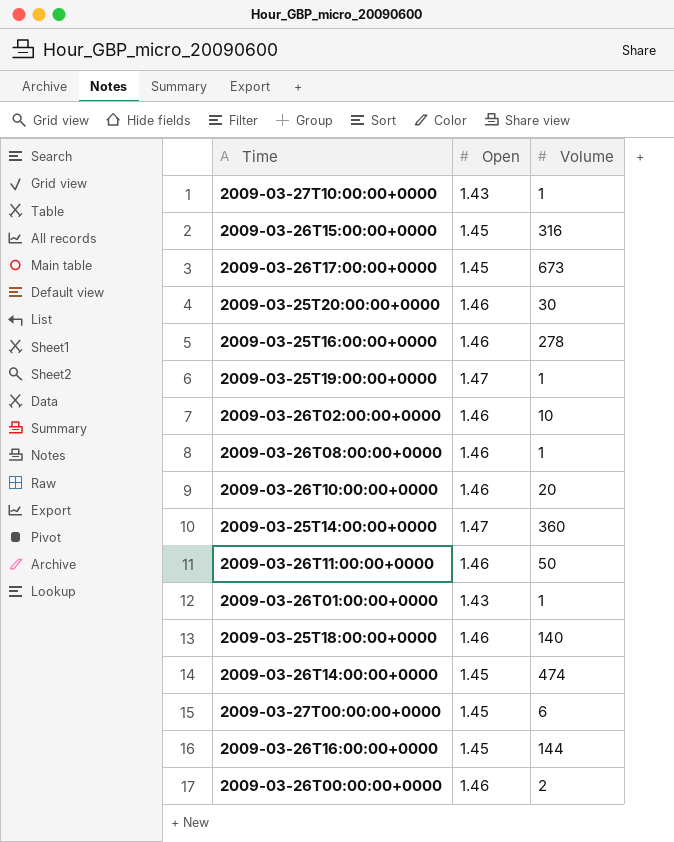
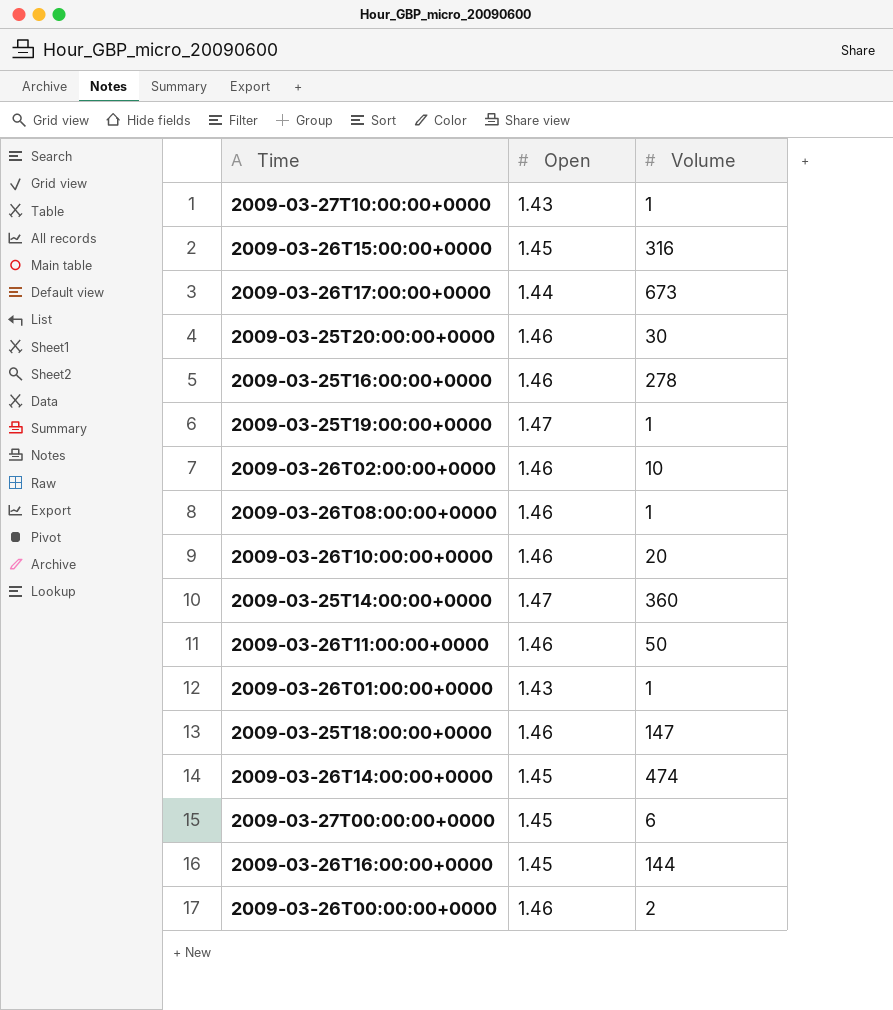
2009-03-26T17:00:00+0000 | Open: 1.45 -> 1.44
2009-03-25T18:00:00+0000 | Volume: 140 -> 147

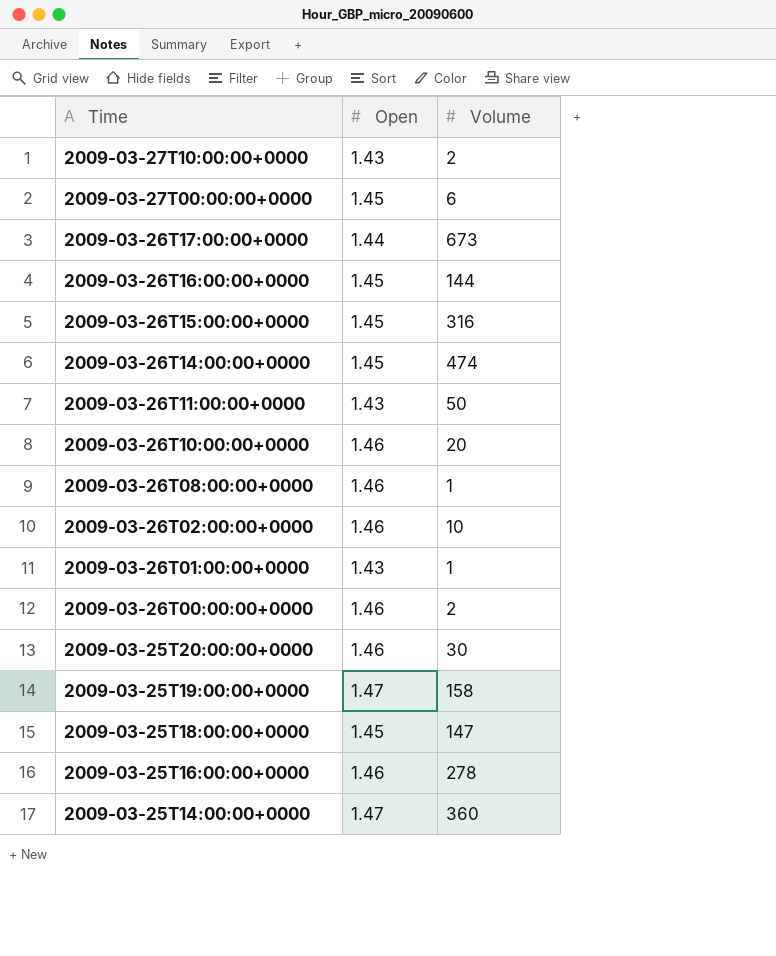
row order: none -> Time descending
2009-03-27T10:00:00+0000 | Volume: 1 -> 2
2009-03-26T11:00:00+0000 | Open: 1.46 -> 1.43
2009-03-25T19:00:00+0000 | Volume: 1 -> 158
2009-03-25T18:00:00+0000 | Open: 1.46 -> 1.45

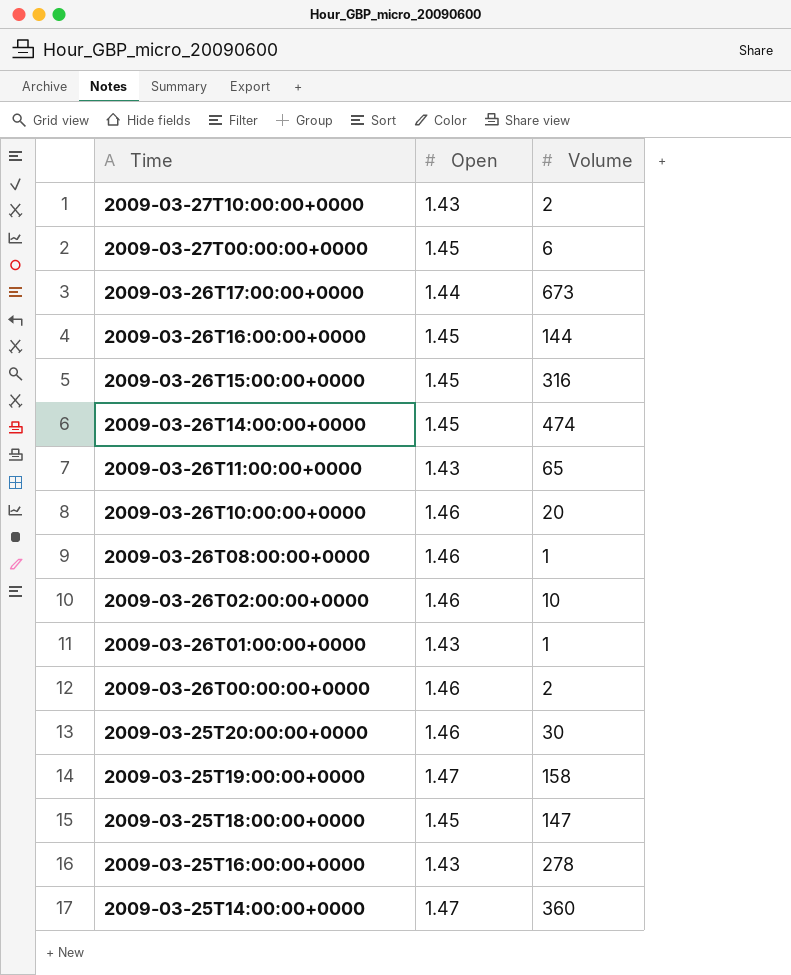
2009-03-26T11:00:00+0000 | Volume: 50 -> 65
2009-03-25T16:00:00+0000 | Open: 1.46 -> 1.43

